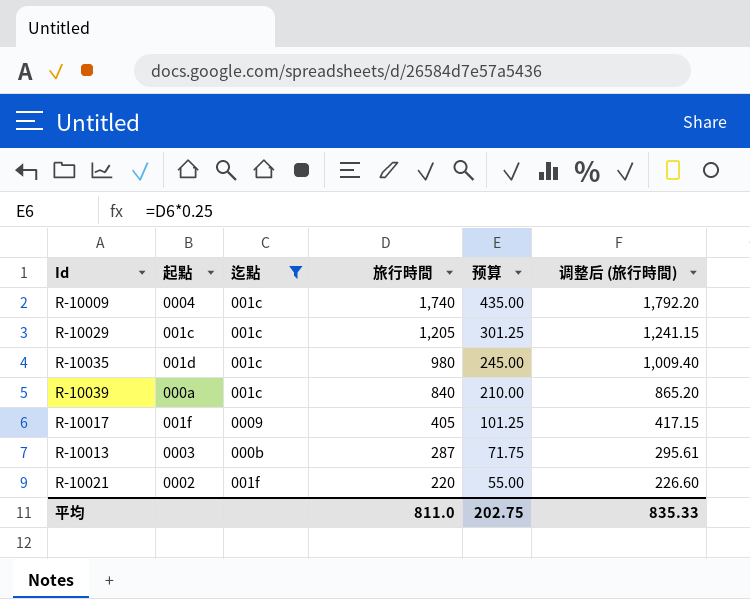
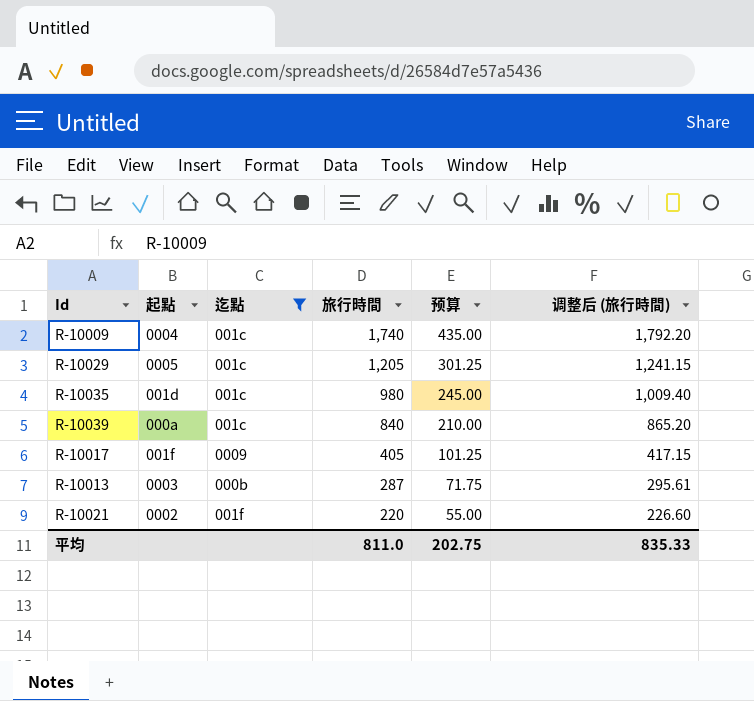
R-10029 | 起點: 001c -> 0005

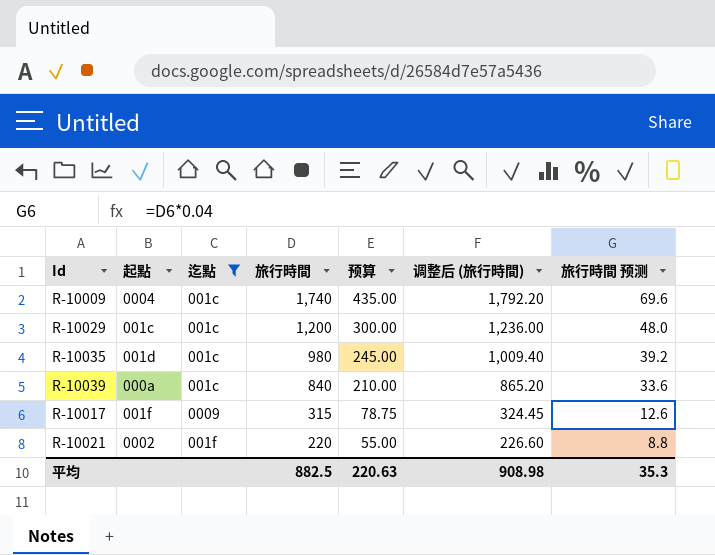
column 旅行時間 预测 | formula: none -> [旅行時間] * 0.04
row R-10013: 0003 | 000b | 287 | 71.75 | 295.61 -> none
R-10029 | 起點: 0005 -> 001c
R-10029 | 旅行時間: 1,205 -> 1,200
R-10029 | 预算: 301.25 -> 300.00
R-10029 | 调整后 (旅行時間): 1,241.15 -> 1,236.00
R-10017 | 旅行時間: 405 -> 315
R-10017 | 预算: 101.25 -> 78.75
R-10017 | 调整后 (旅行時間): 417.15 -> 324.45
平均 | 旅行時間: 811.0 -> 882.5
平均 | 预算: 202.75 -> 220.63
平均 | 调整后 (旅行時間): 835.33 -> 908.98

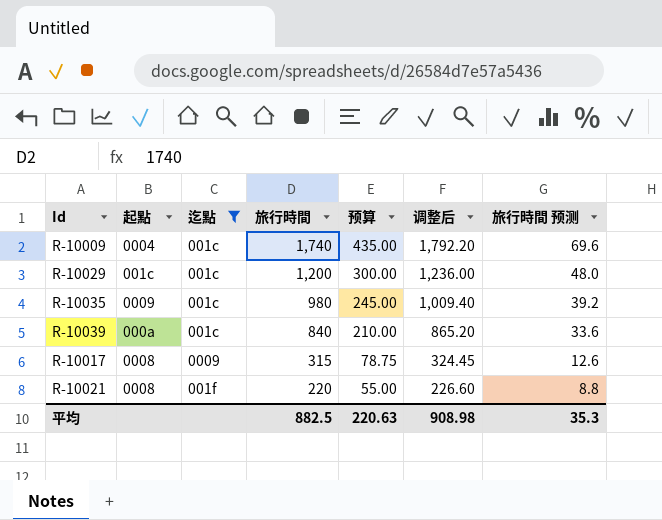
column name: 调整后 (旅行時間) -> 调整后
R-10035 | 起點: 001d -> 0009
R-10017 | 起點: 001f -> 0008
R-10021 | 起點: 0002 -> 0008

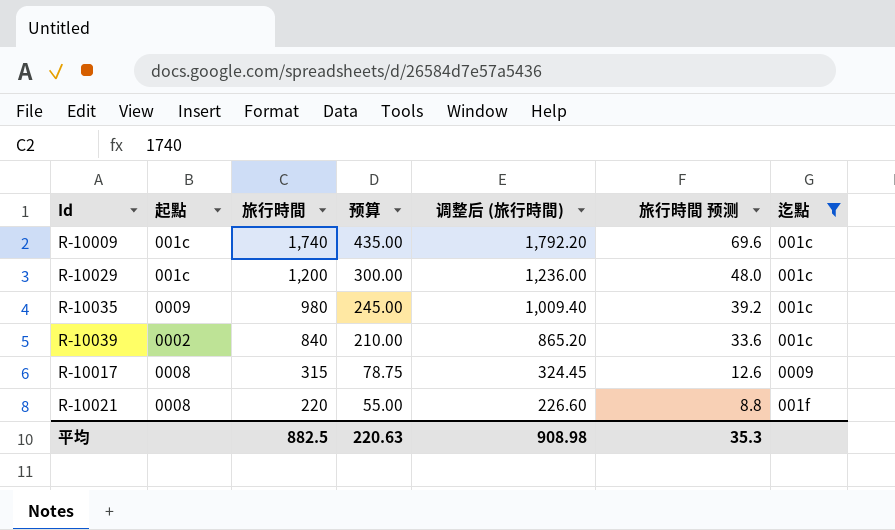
column name: 调整后 -> 调整后 (旅行時間)
column 迄點 | position: 3 -> 7
R-10009 | 起點: 0004 -> 001c
R-10039 | 起點: 000a -> 0002

